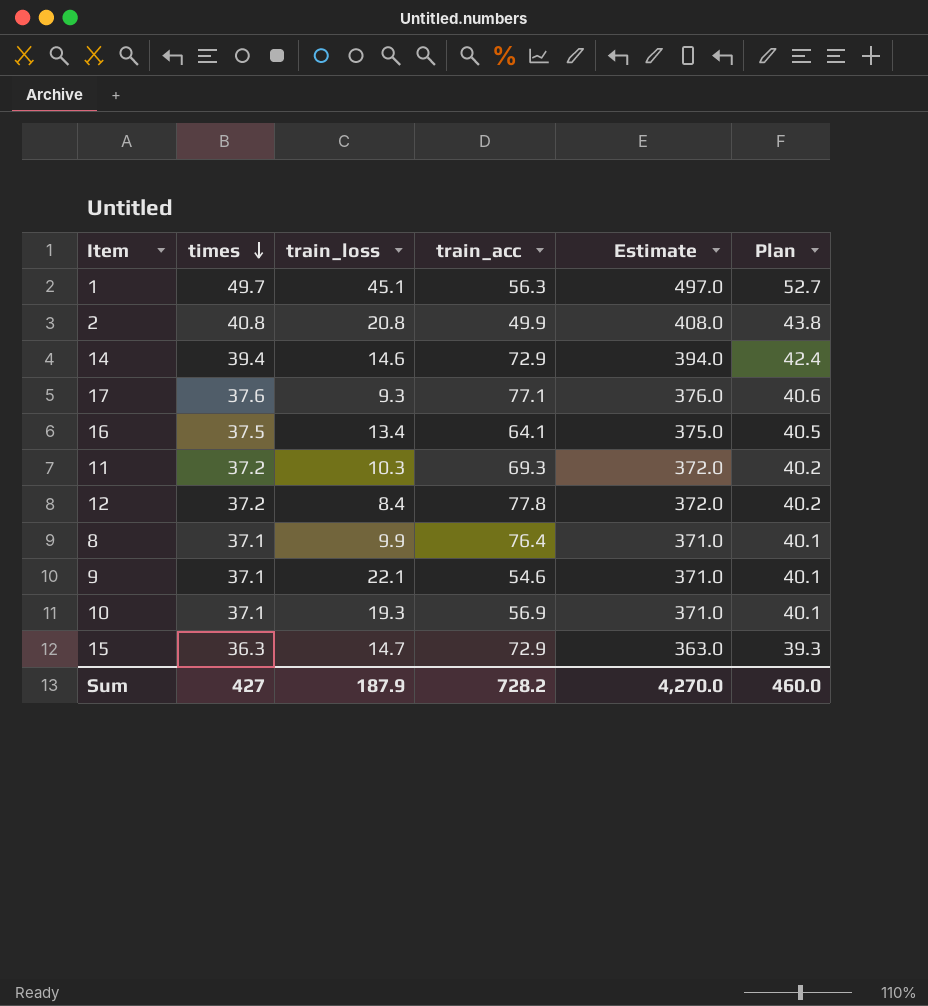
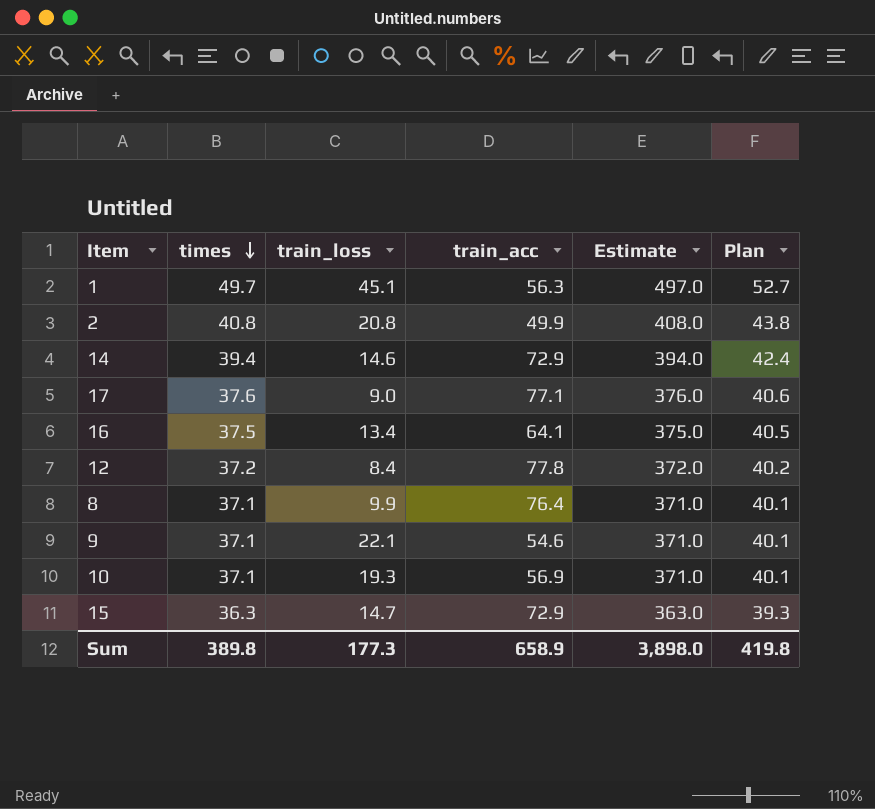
row 11: 37.2 | 10.3 | 69.3 | 372.0 | 40.2 -> none
17 | train_loss: 9.3 -> 9.0
Sum | times: 427 -> 389.8
Sum | train_loss: 187.9 -> 177.3
Sum | train_acc: 728.2 -> 658.9
Sum | Estimate: 4,270.0 -> 3,898.0
Sum | Plan: 460.0 -> 419.8

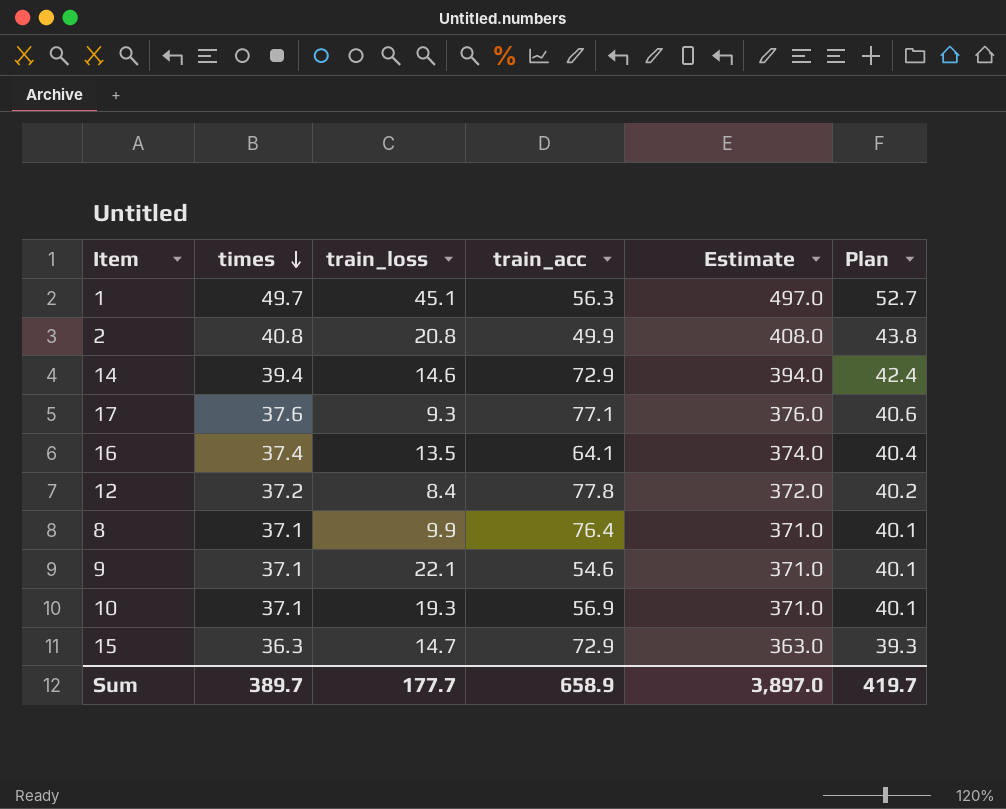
17 | train_loss: 9.0 -> 9.3
16 | times: 37.5 -> 37.4
16 | train_loss: 13.4 -> 13.5
16 | Estimate: 375.0 -> 374.0
16 | Plan: 40.5 -> 40.4
Sum | times: 389.8 -> 389.7
Sum | train_loss: 177.3 -> 177.7
Sum | Estimate: 3,898.0 -> 3,897.0
Sum | Plan: 419.8 -> 419.7

